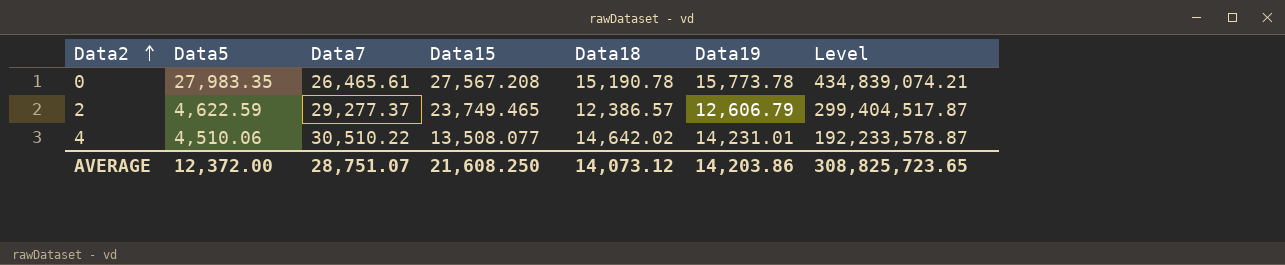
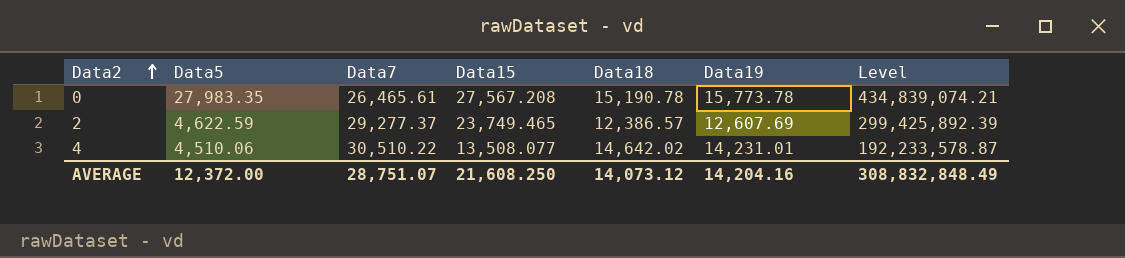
2 | Data19: 12,606.79 -> 12,607.69
2 | Level: 299,404,517.87 -> 299,425,892.39
AVERAGE | Data19: 14,203.86 -> 14,204.16
AVERAGE | Level: 308,825,723.65 -> 308,832,848.49

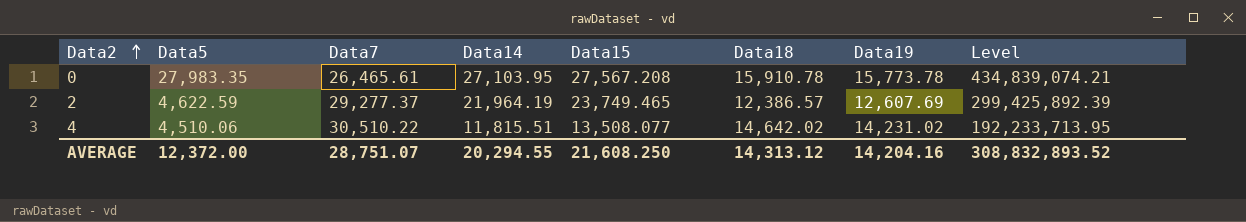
column Data14 | position: none -> 4
0 | Data18: 15,190.78 -> 15,910.78
4 | Data19: 14,231.01 -> 14,231.02
4 | Level: 192,233,578.87 -> 192,233,713.95
AVERAGE | Data18: 14,073.12 -> 14,313.12
AVERAGE | Level: 308,832,848.49 -> 308,832,893.52

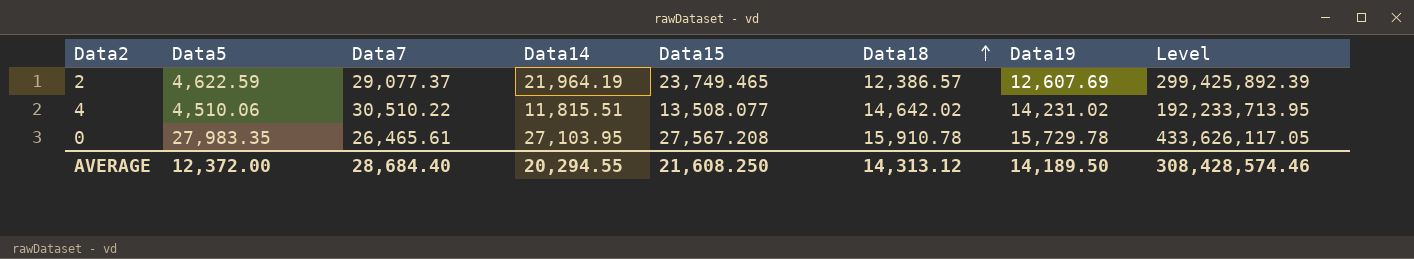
row order: Data2 ascending -> Data18 ascending
2 | Data7: 29,277.37 -> 29,077.37
0 | Data19: 15,773.78 -> 15,729.78
0 | Level: 434,839,074.21 -> 433,626,117.05
AVERAGE | Data7: 28,751.07 -> 28,684.40
AVERAGE | Data19: 14,204.16 -> 14,189.50
AVERAGE | Level: 308,832,893.52 -> 308,428,574.46

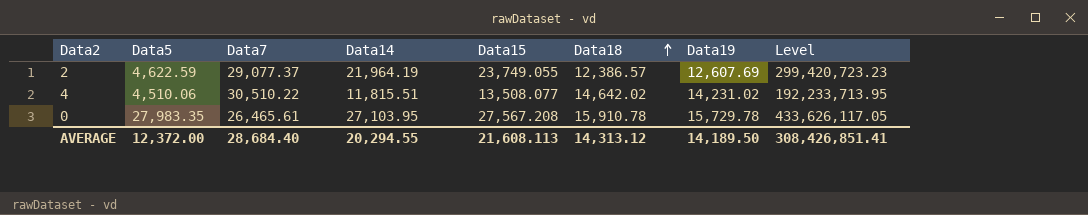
2 | Data15: 23,749.465 -> 23,749.055
2 | Level: 299,425,892.39 -> 299,420,723.23
AVERAGE | Data15: 21,608.250 -> 21,608.113
AVERAGE | Level: 308,428,574.46 -> 308,426,851.41

